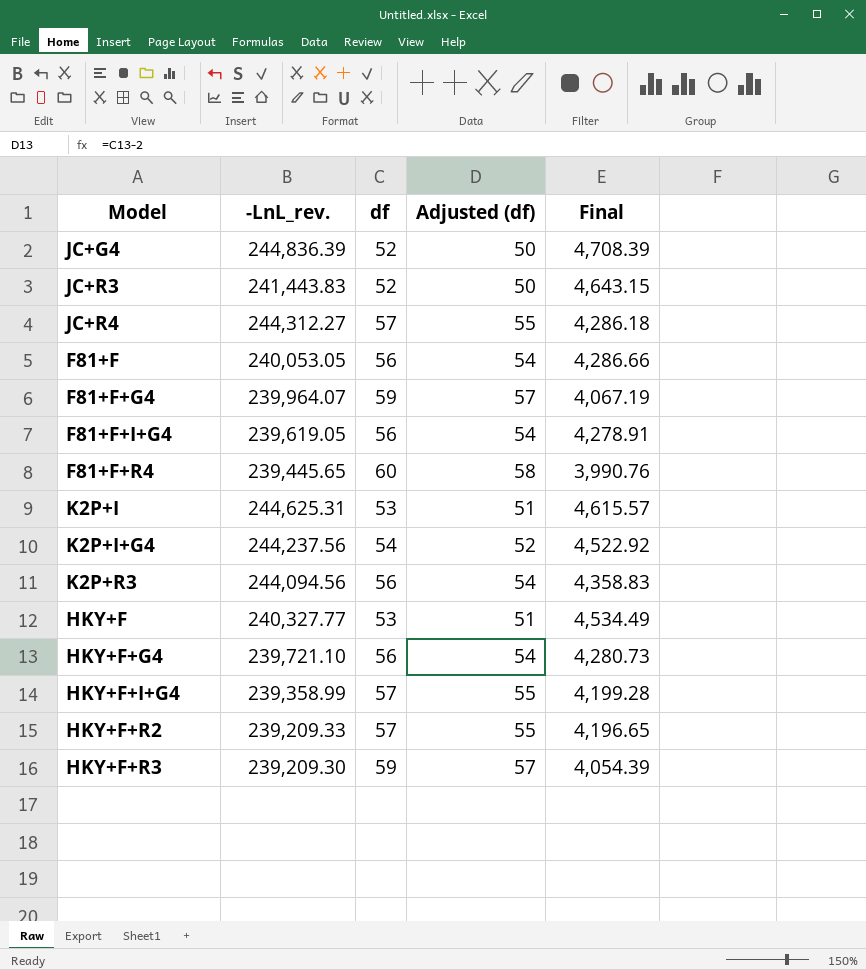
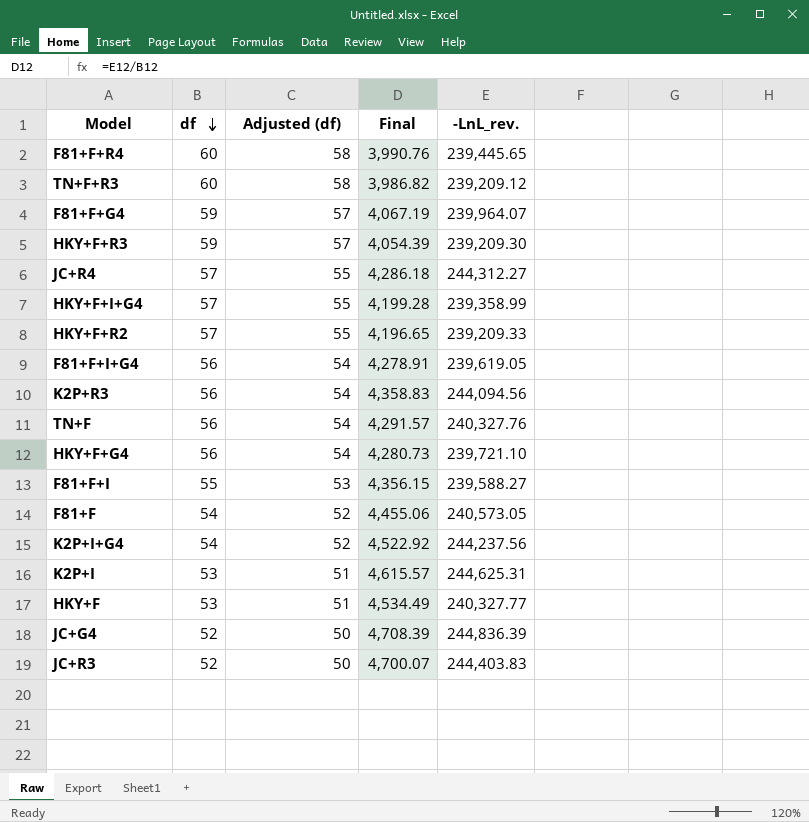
row order: none -> df descending
column -LnL_rev. | position: 2 -> 5
row TN+F+R3: none -> 60 | 58 | 3,986.82 | 239,209.12
row TN+F: none -> 56 | 54 | 4,291.57 | 240,327.76
row F81+F+I: none -> 55 | 53 | 4,356.15 | 239,588.27
F81+F | df: 56 -> 54
F81+F | Adjusted (df): 54 -> 52
F81+F | Final: 4,286.66 -> 4,455.06
F81+F | -LnL_rev.: 240,053.05 -> 240,573.05
JC+R3 | Final: 4,643.15 -> 4,700.07
JC+R3 | -LnL_rev.: 241,443.83 -> 244,403.83

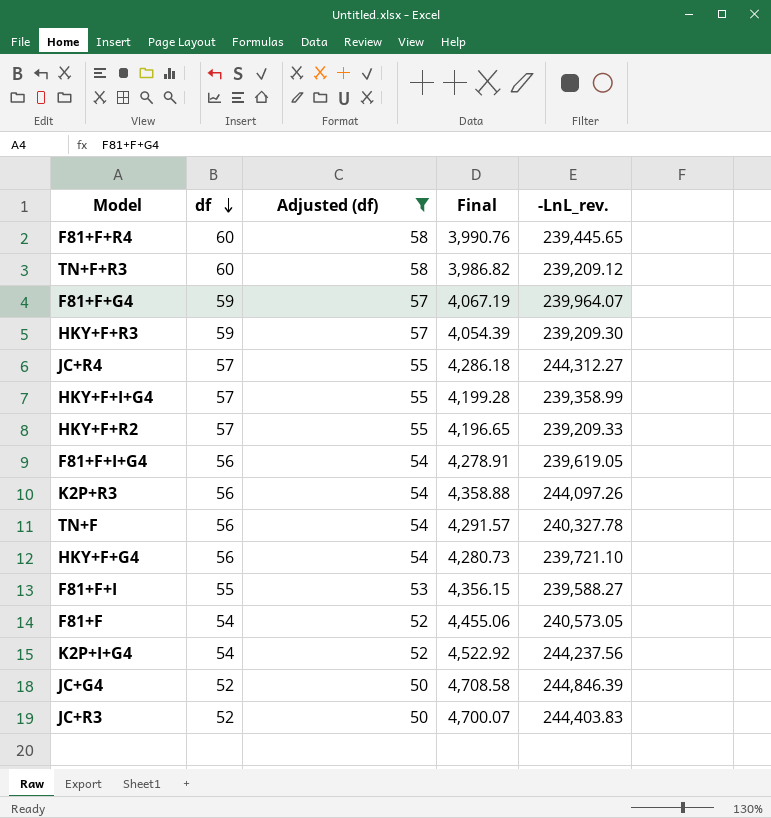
filter: none -> Adjusted (df) != 51
K2P+R3 | Final: 4,358.83 -> 4,358.88
K2P+R3 | -LnL_rev.: 244,094.56 -> 244,097.26
TN+F | -LnL_rev.: 240,327.76 -> 240,327.78
JC+G4 | Final: 4,708.39 -> 4,708.58
JC+G4 | -LnL_rev.: 244,836.39 -> 244,846.39

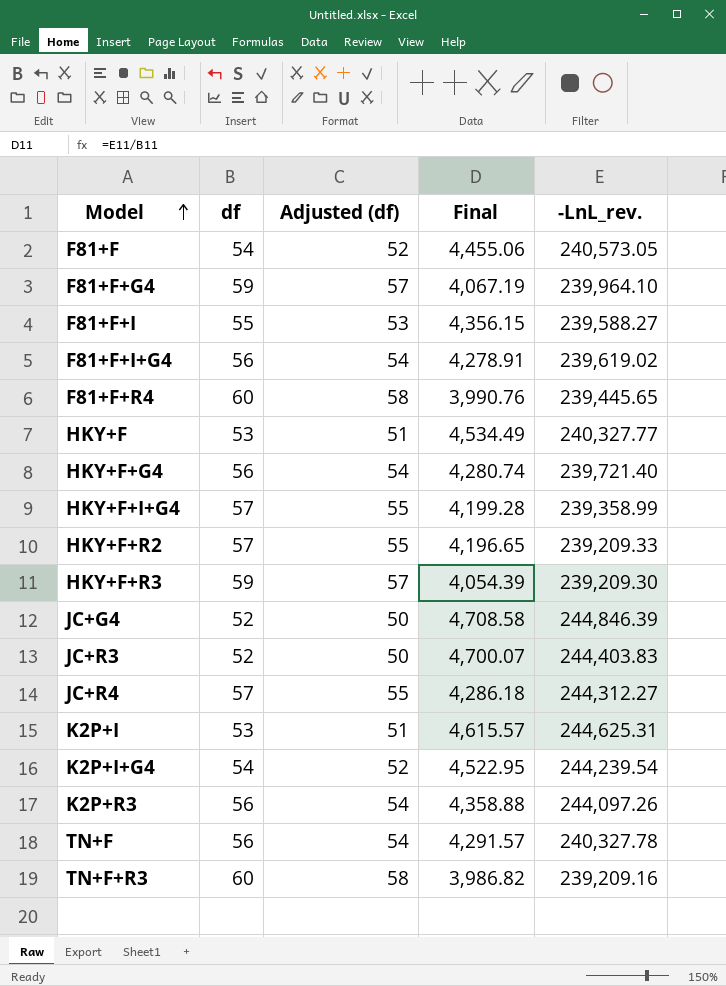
filter: Adjusted (df) != 51 -> none
row order: df descending -> Model ascending
F81+F+G4 | -LnL_rev.: 239,964.07 -> 239,964.10
F81+F+I+G4 | -LnL_rev.: 239,619.05 -> 239,619.02
HKY+F+G4 | Final: 4,280.73 -> 4,280.74
HKY+F+G4 | -LnL_rev.: 239,721.10 -> 239,721.40
K2P+I+G4 | Final: 4,522.92 -> 4,522.95
K2P+I+G4 | -LnL_rev.: 244,237.56 -> 244,239.54
TN+F+R3 | -LnL_rev.: 239,209.12 -> 239,209.16

